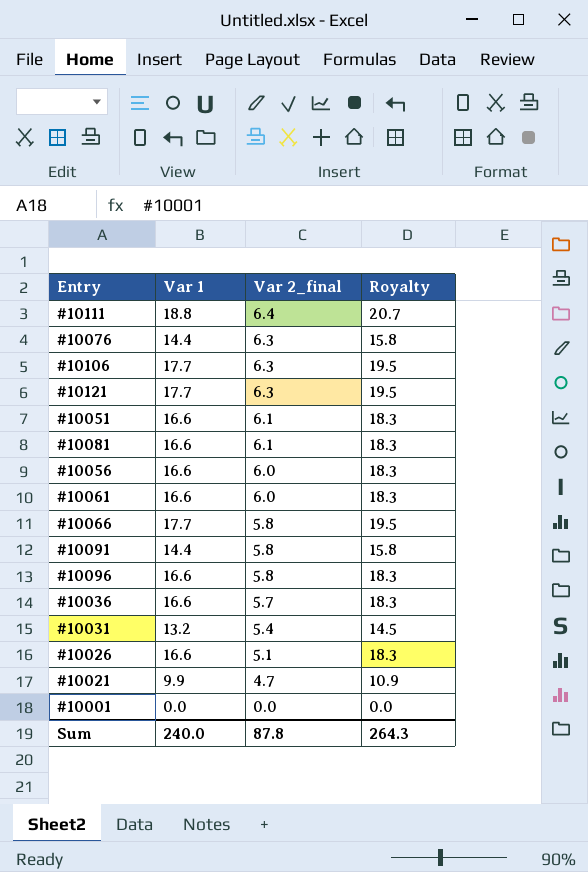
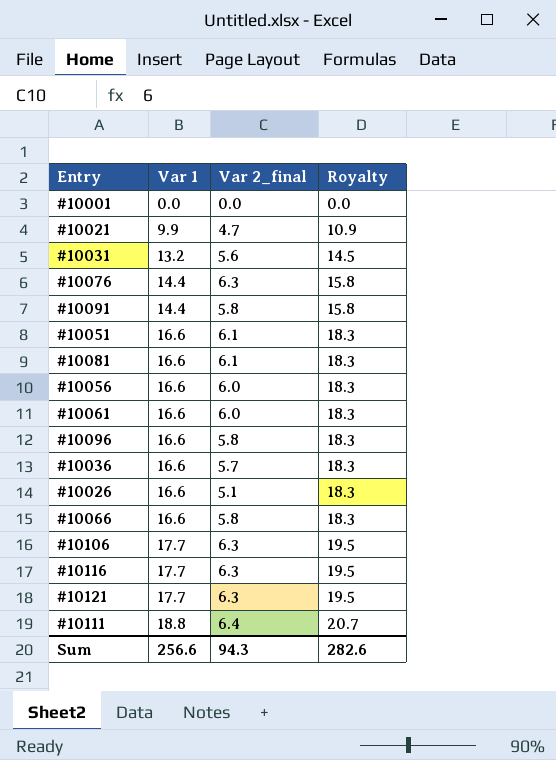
row order: Var 2_final descending -> Var 1 ascending
#10031 | Var 2_final: 5.4 -> 5.6
#10066 | Var 1: 17.7 -> 16.6
#10066 | Royalty: 19.5 -> 18.3
row #10116: none -> 17.7 | 6.3 | 19.5
Sum | Var 1: 240.0 -> 256.6
Sum | Var 2_final: 87.8 -> 94.3
Sum | Royalty: 264.3 -> 282.6

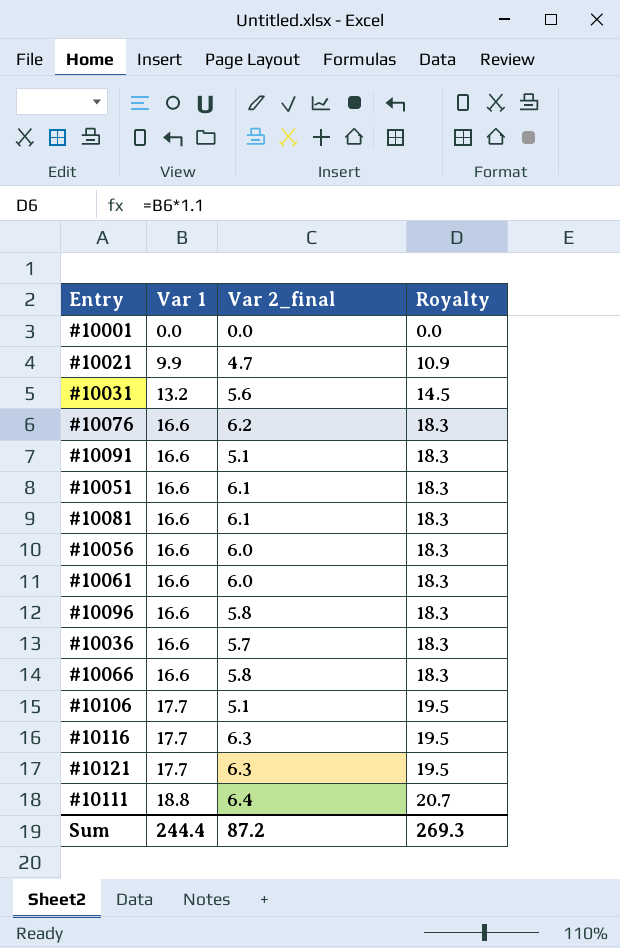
row #10026: 16.6 | 5.1 | 18.3 -> none
#10076 | Var 1: 14.4 -> 16.6
#10076 | Var 2_final: 6.3 -> 6.2
#10076 | Royalty: 15.8 -> 18.3
#10091 | Var 1: 14.4 -> 16.6
#10091 | Var 2_final: 5.8 -> 5.1
#10091 | Royalty: 15.8 -> 18.3
#10106 | Var 2_final: 6.3 -> 5.1
Sum | Var 1: 256.6 -> 244.4
Sum | Var 2_final: 94.3 -> 87.2
Sum | Royalty: 282.6 -> 269.3

